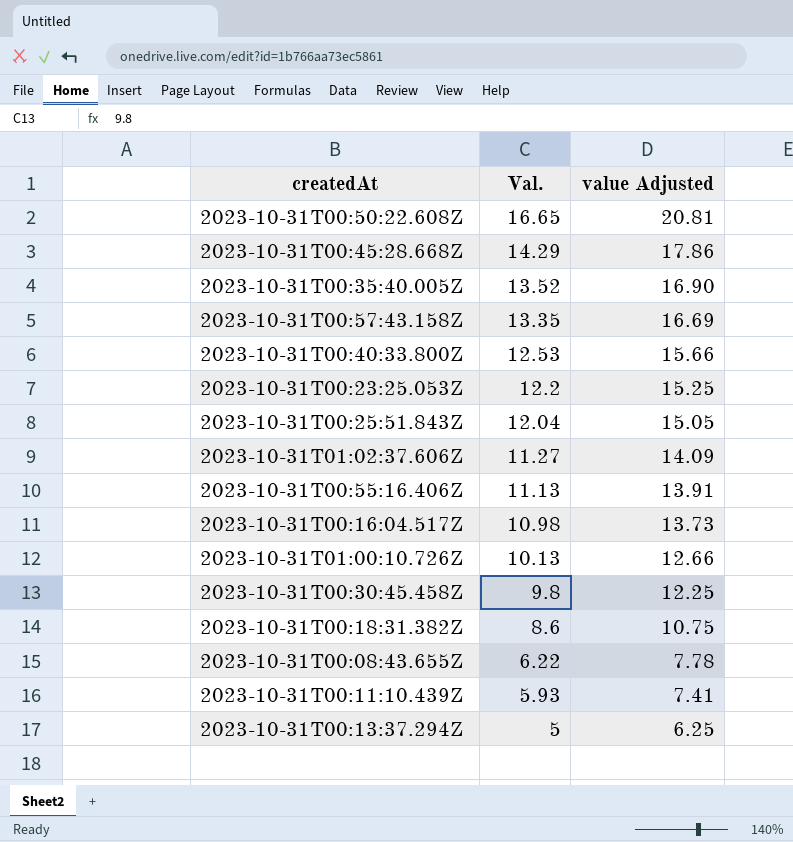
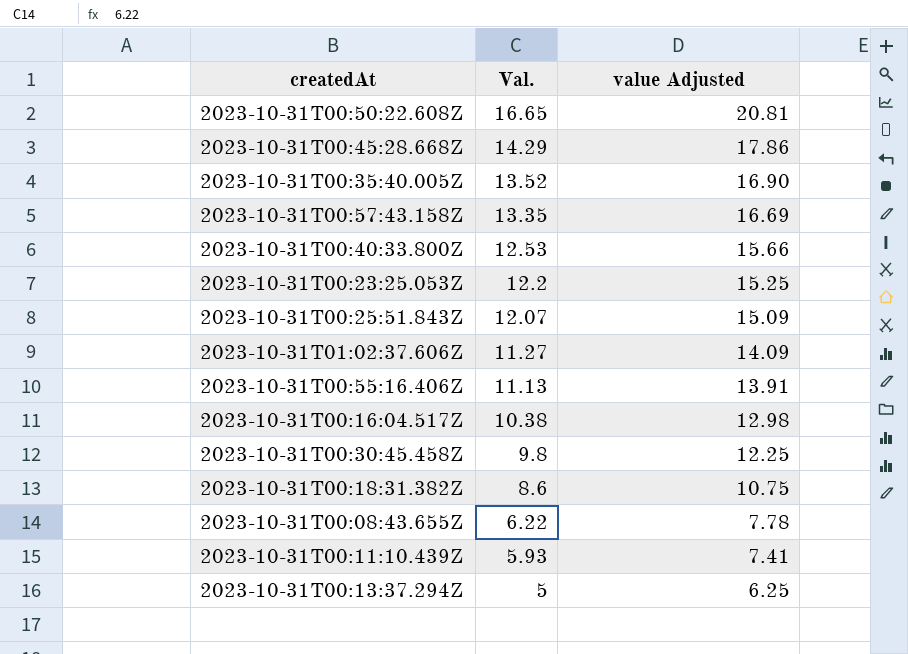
row 2023-10-31T01:00:10.726Z: 10.13 | 12.66 -> none
2023-10-31T00:25:51.843Z | Val.: 12.04 -> 12.07
2023-10-31T00:25:51.843Z | value Adjusted: 15.05 -> 15.09
2023-10-31T00:16:04.517Z | Val.: 10.98 -> 10.38
2023-10-31T00:16:04.517Z | value Adjusted: 13.73 -> 12.98

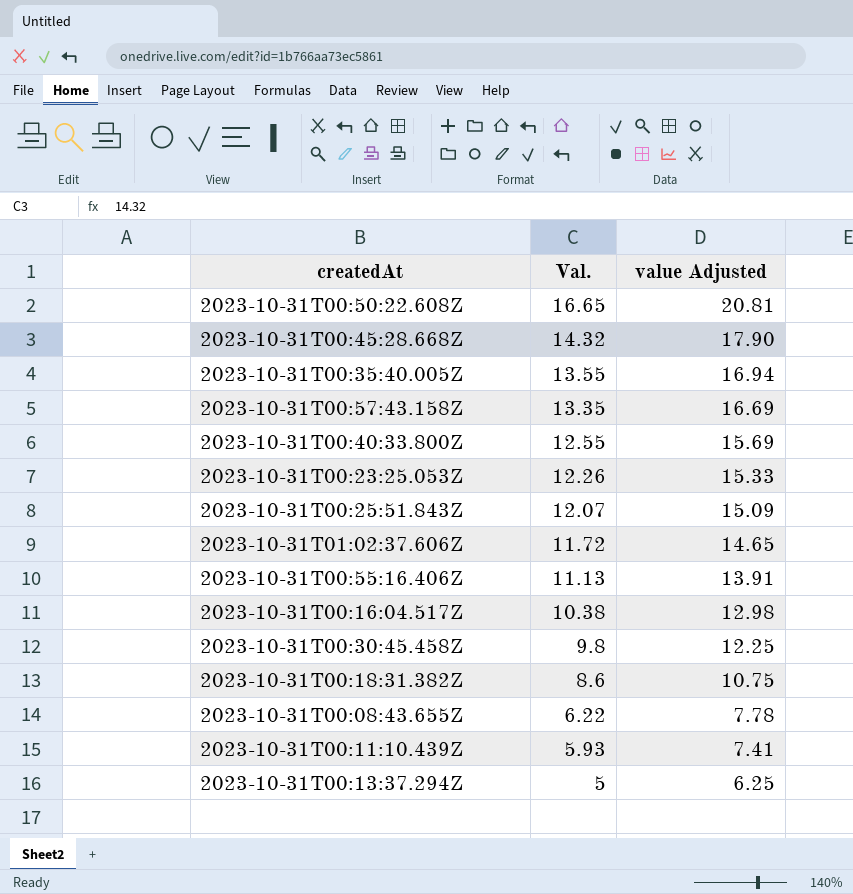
2023-10-31T00:45:28.668Z | Val.: 14.29 -> 14.32
2023-10-31T00:45:28.668Z | value Adjusted: 17.86 -> 17.90
2023-10-31T00:35:40.005Z | Val.: 13.52 -> 13.55
2023-10-31T00:35:40.005Z | value Adjusted: 16.90 -> 16.94
2023-10-31T00:40:33.800Z | Val.: 12.53 -> 12.55
2023-10-31T00:40:33.800Z | value Adjusted: 15.66 -> 15.69
2023-10-31T00:23:25.053Z | Val.: 12.2 -> 12.26
2023-10-31T00:23:25.053Z | value Adjusted: 15.25 -> 15.33
2023-10-31T01:02:37.606Z | Val.: 11.27 -> 11.72
2023-10-31T01:02:37.606Z | value Adjusted: 14.09 -> 14.65

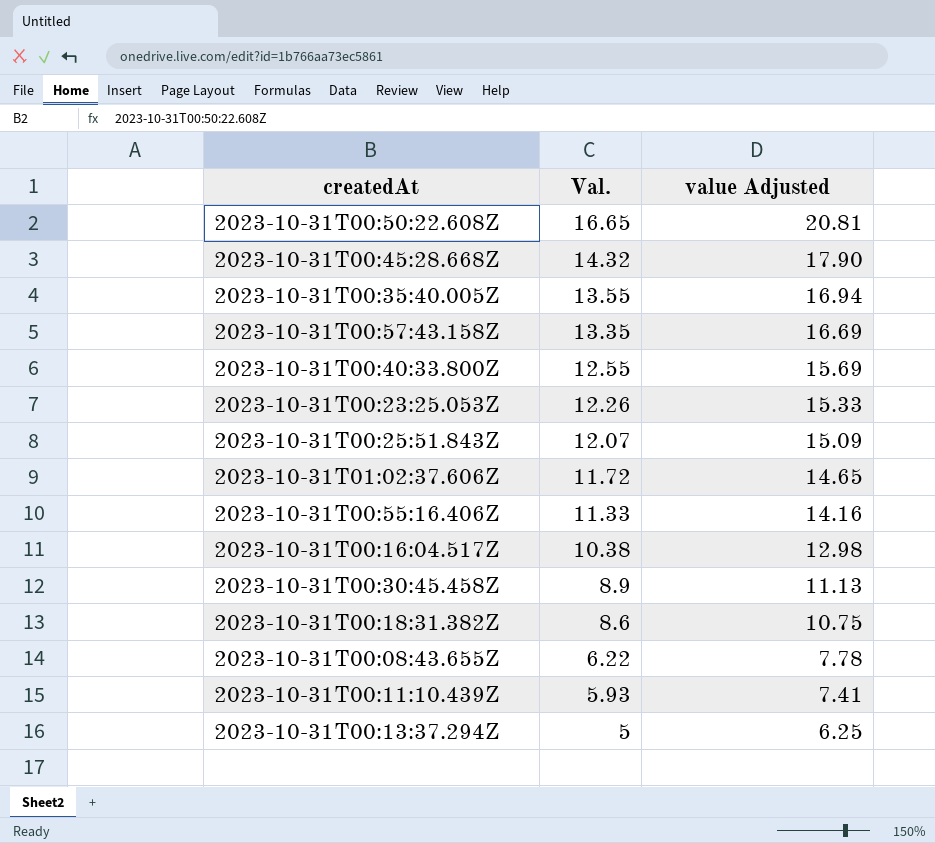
2023-10-31T00:55:16.406Z | Val.: 11.13 -> 11.33
2023-10-31T00:55:16.406Z | value Adjusted: 13.91 -> 14.16
2023-10-31T00:30:45.458Z | Val.: 9.8 -> 8.9
2023-10-31T00:30:45.458Z | value Adjusted: 12.25 -> 11.13

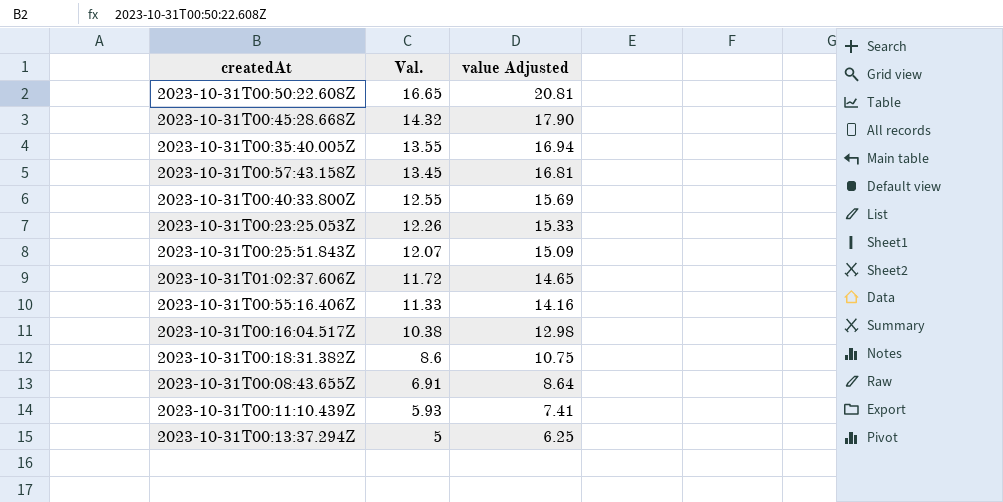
row 2023-10-31T00:30:45.458Z: 8.9 | 11.13 -> none
2023-10-31T00:57:43.158Z | Val.: 13.35 -> 13.45
2023-10-31T00:57:43.158Z | value Adjusted: 16.69 -> 16.81
2023-10-31T00:08:43.655Z | Val.: 6.22 -> 6.91
2023-10-31T00:08:43.655Z | value Adjusted: 7.78 -> 8.64

